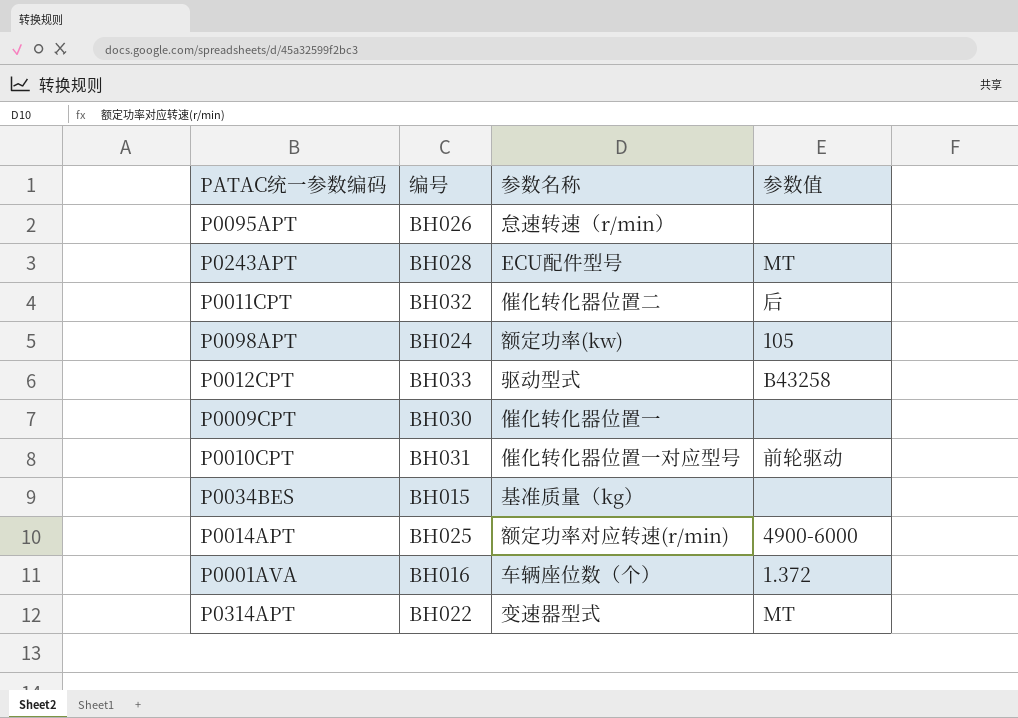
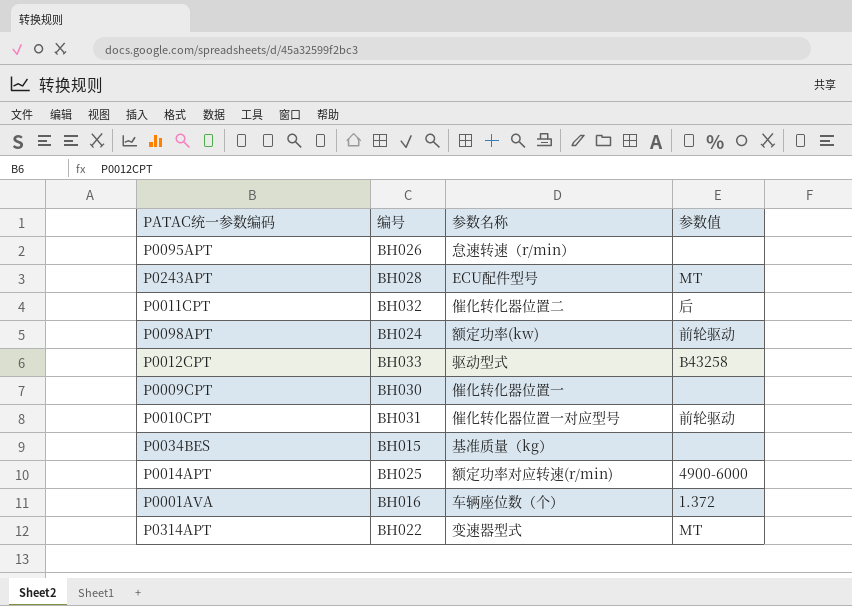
P0098APT | 参数值: 105 -> 前轮驱动

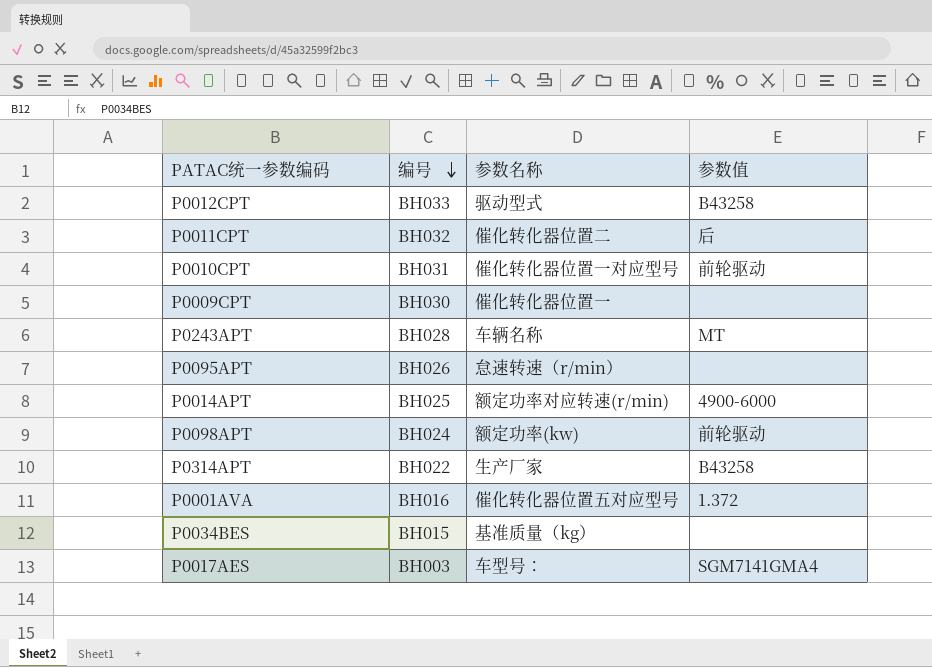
row order: none -> 编号 descending
P0243APT | 参数名称: ECU配件型号 -> 车辆名称
P0314APT | 参数名称: 变速器型式 -> 生产厂家
P0314APT | 参数值: MT -> B43258
P0001AVA | 参数名称: 车辆座位数（个） -> 催化转化器位置五对应型号
row P0017AES: none -> BH003 | 车型号： | SGM7141GMA4

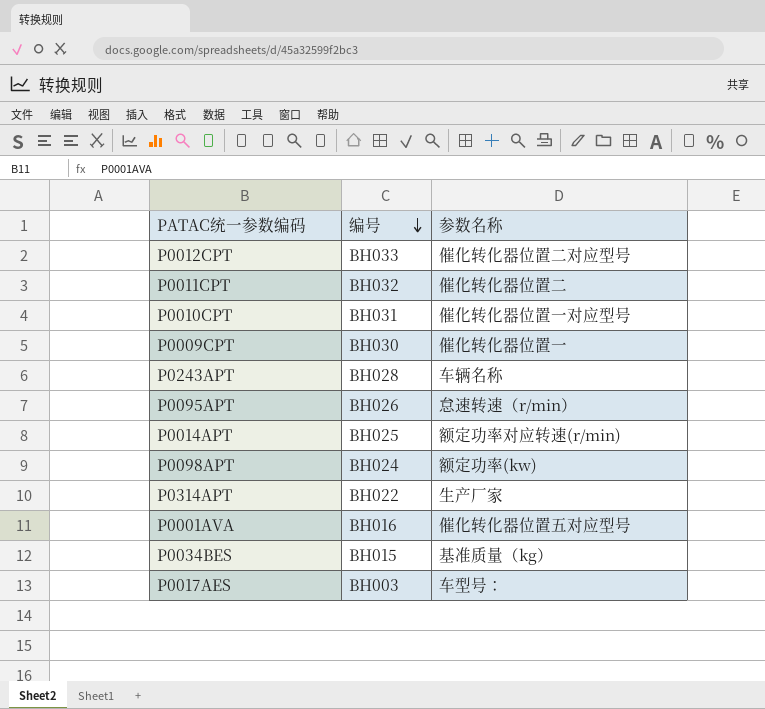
column 参数值 | position: 4 -> none
P0012CPT | 参数名称: 驱动型式 -> 催化转化器位置二对应型号

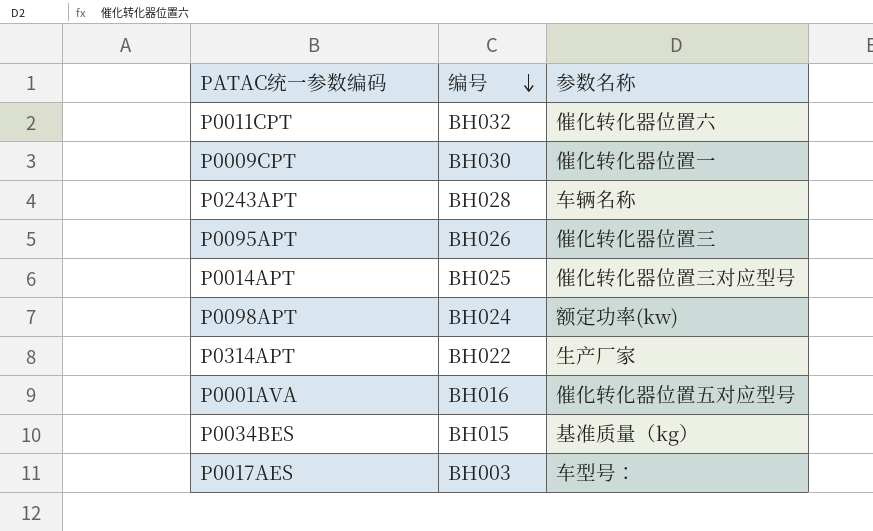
row P0012CPT: BH033 | 催化转化器位置二对应型号 -> none
row P0010CPT: BH031 | 催化转化器位置一对应型号 -> none
P0011CPT | 参数名称: 催化转化器位置二 -> 催化转化器位置六
P0095APT | 参数名称: 怠速转速（r/min） -> 催化转化器位置三
P0014APT | 参数名称: 额定功率对应转速(r/min) -> 催化转化器位置三对应型号

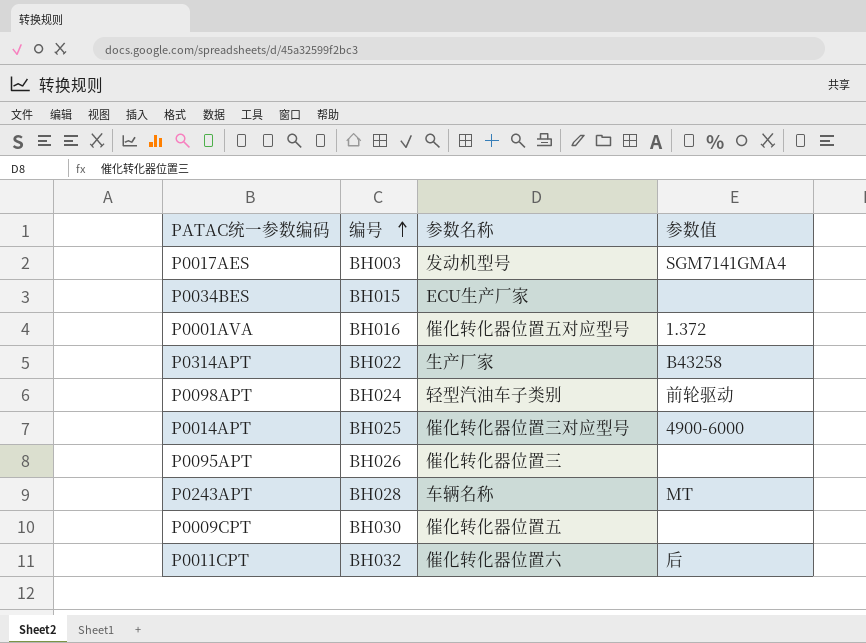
row order: 编号 descending -> 编号 ascending
column 参数值 | position: none -> 4
P0017AES | 参数名称: 车型号： -> 发动机型号
P0034BES | 参数名称: 基准质量（kg） -> ECU生产厂家
P0098APT | 参数名称: 额定功率(kw) -> 轻型汽油车子类别
P0009CPT | 参数名称: 催化转化器位置一 -> 催化转化器位置五

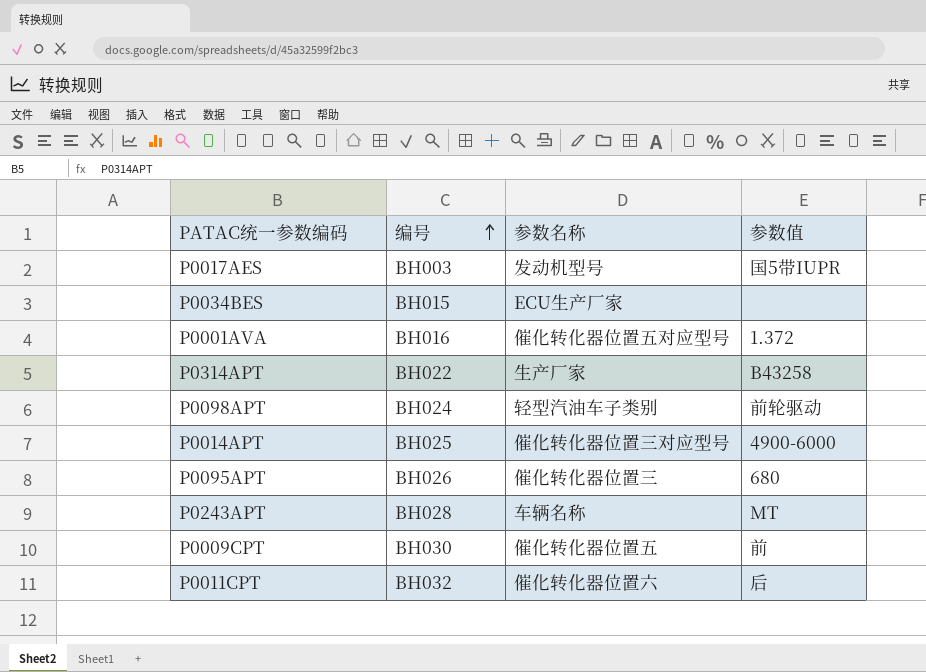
P0017AES | 参数值: SGM7141GMA4 -> 国5带IUPR
P0095APT | 参数值: none -> 680
P0009CPT | 参数值: none -> 前

